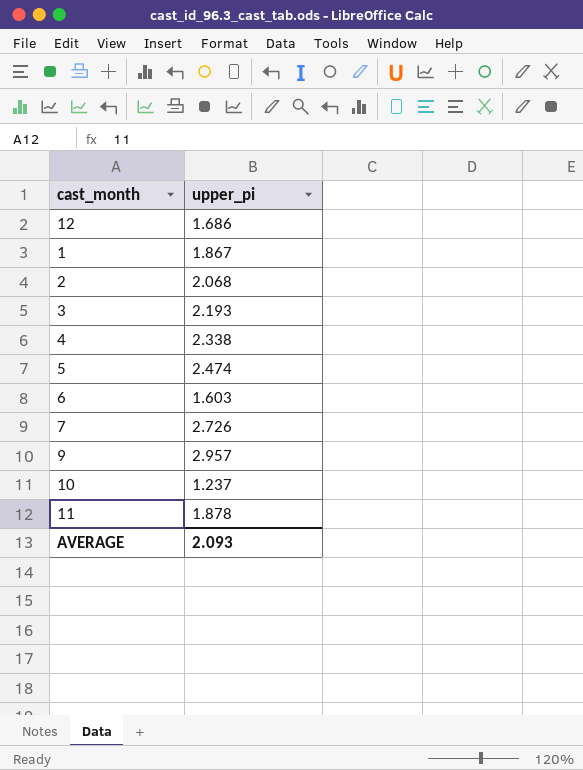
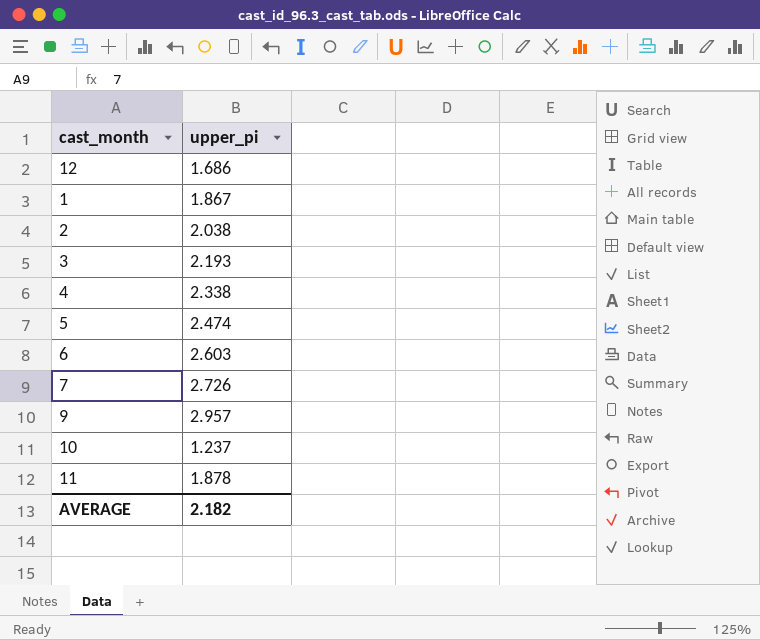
2 | upper_pi: 2.068 -> 2.038
6 | upper_pi: 1.603 -> 2.603
AVERAGE | upper_pi: 2.093 -> 2.182

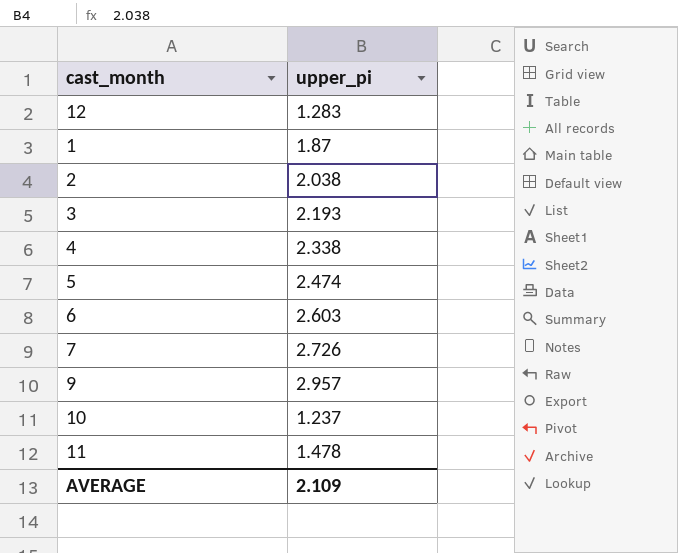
12 | upper_pi: 1.686 -> 1.283
1 | upper_pi: 1.867 -> 1.87
11 | upper_pi: 1.878 -> 1.478
AVERAGE | upper_pi: 2.182 -> 2.109

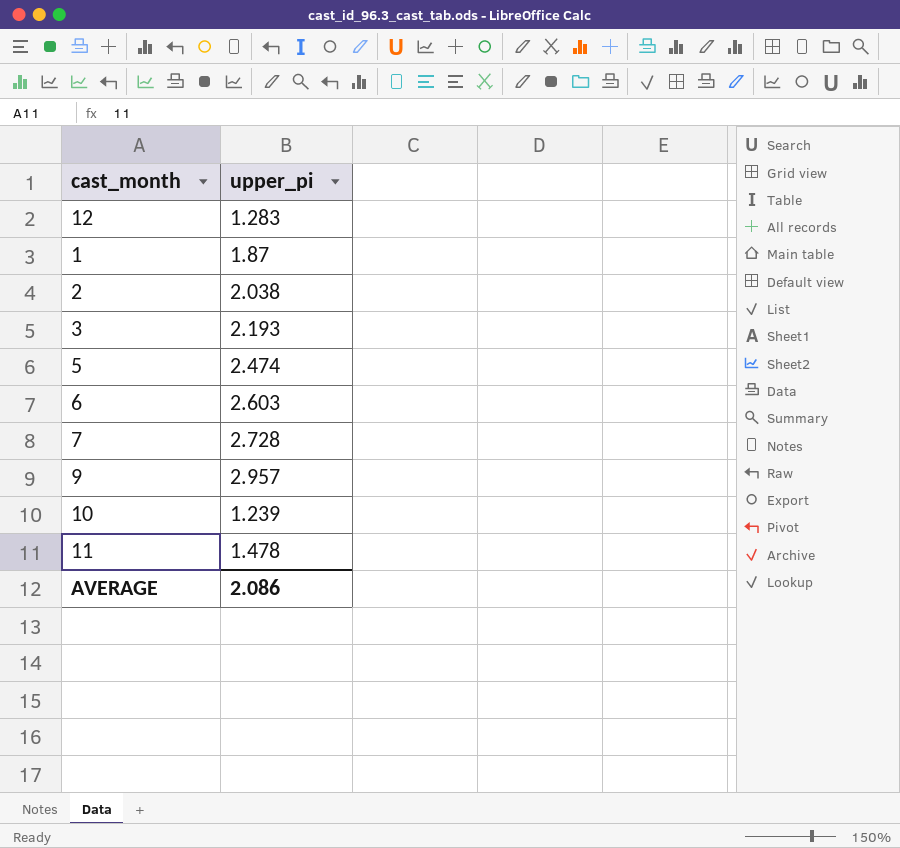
row 4: 2.338 -> none
7 | upper_pi: 2.726 -> 2.728
10 | upper_pi: 1.237 -> 1.239
AVERAGE | upper_pi: 2.109 -> 2.086

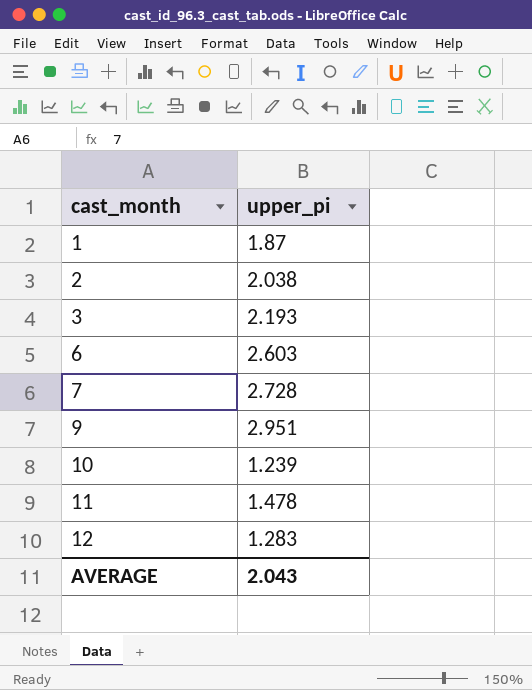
row order: none -> cast_month ascending
row 5: 2.474 -> none
9 | upper_pi: 2.957 -> 2.951
AVERAGE | upper_pi: 2.086 -> 2.043

